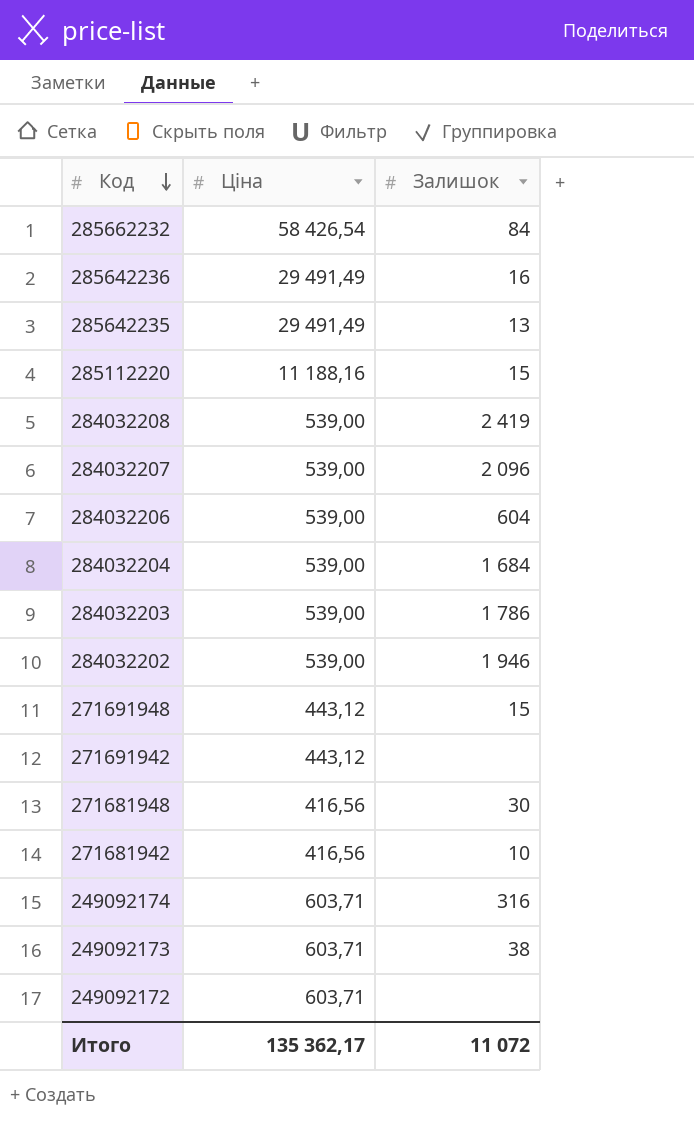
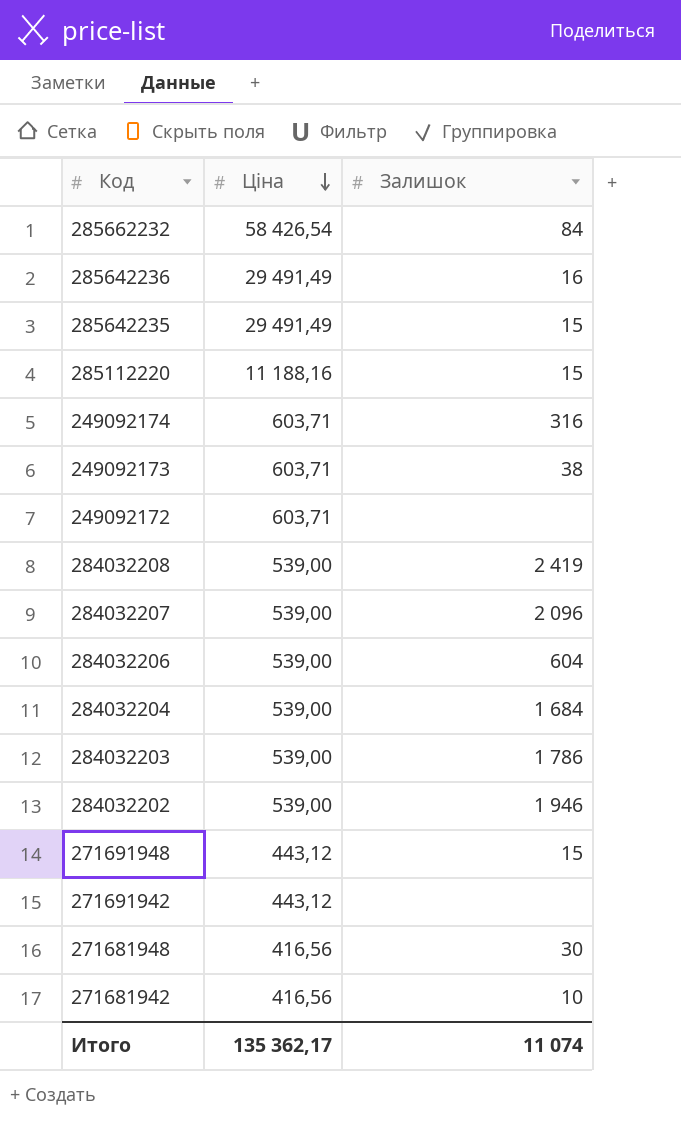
row order: Код descending -> Ціна descending
285642235 | Залишок: 13 -> 15
Итого | Залишок: 11 072 -> 11 074

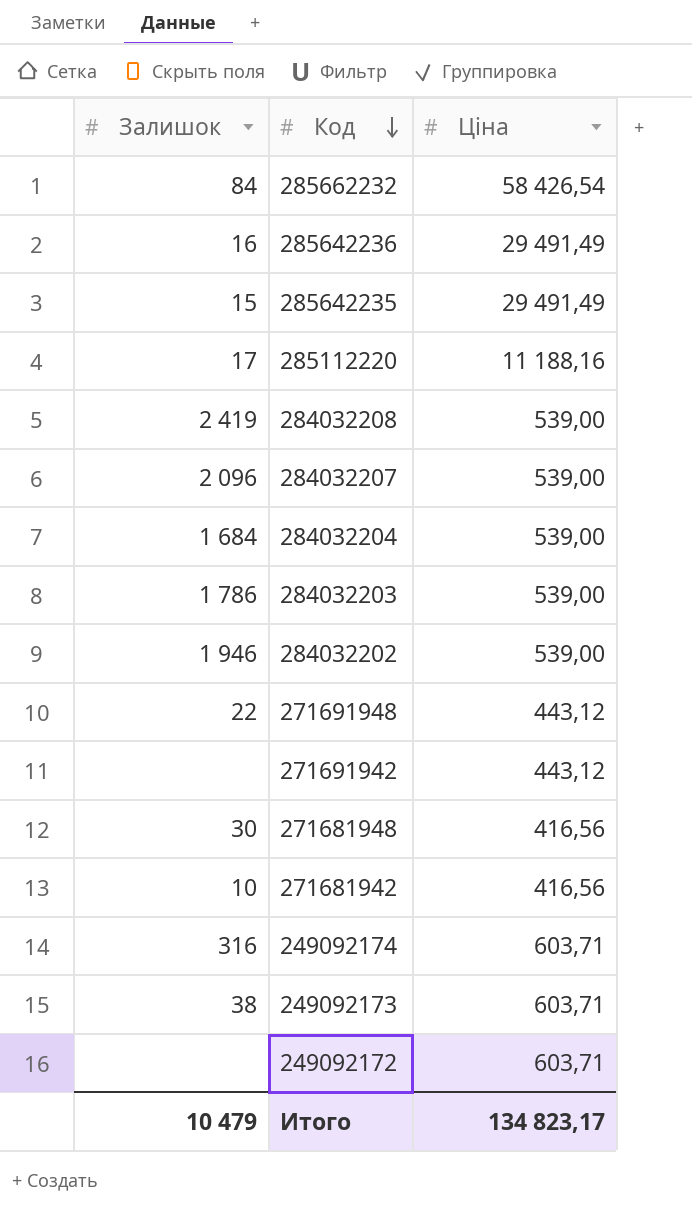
row order: Ціна descending -> Код descending
column Залишок | position: 3 -> 1
row 284032206: 539,00 | 604 -> none
285112220 | Залишок: 15 -> 17
271691948 | Залишок: 15 -> 22
Итого | Залишок: 11 074 -> 10 479
Итого | Ціна: 135 362,17 -> 134 823,17

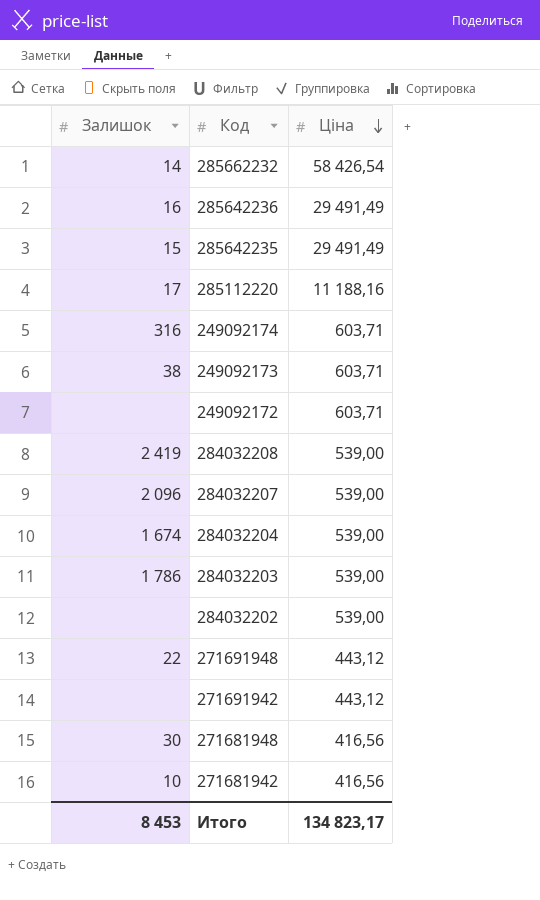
row order: Код descending -> Ціна descending
285662232 | Залишок: 84 -> 14
284032204 | Залишок: 1 684 -> 1 674
284032202 | Залишок: 1 946 -> none
Итого | Залишок: 10 479 -> 8 453

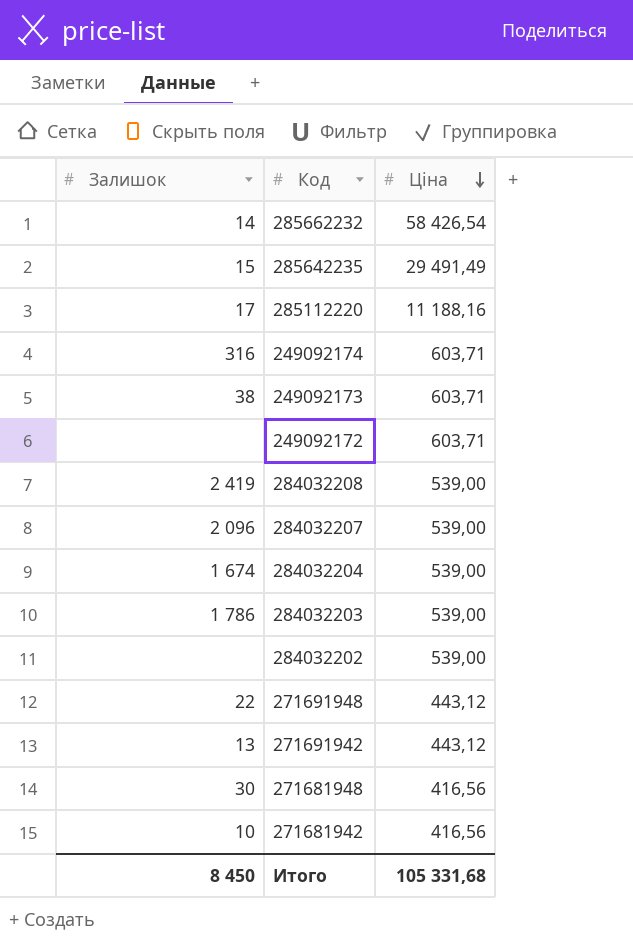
row 285642236: 16 | 29 491,49 -> none
271691942 | Залишок: none -> 13
Итого | Залишок: 8 453 -> 8 450
Итого | Ціна: 134 823,17 -> 105 331,68

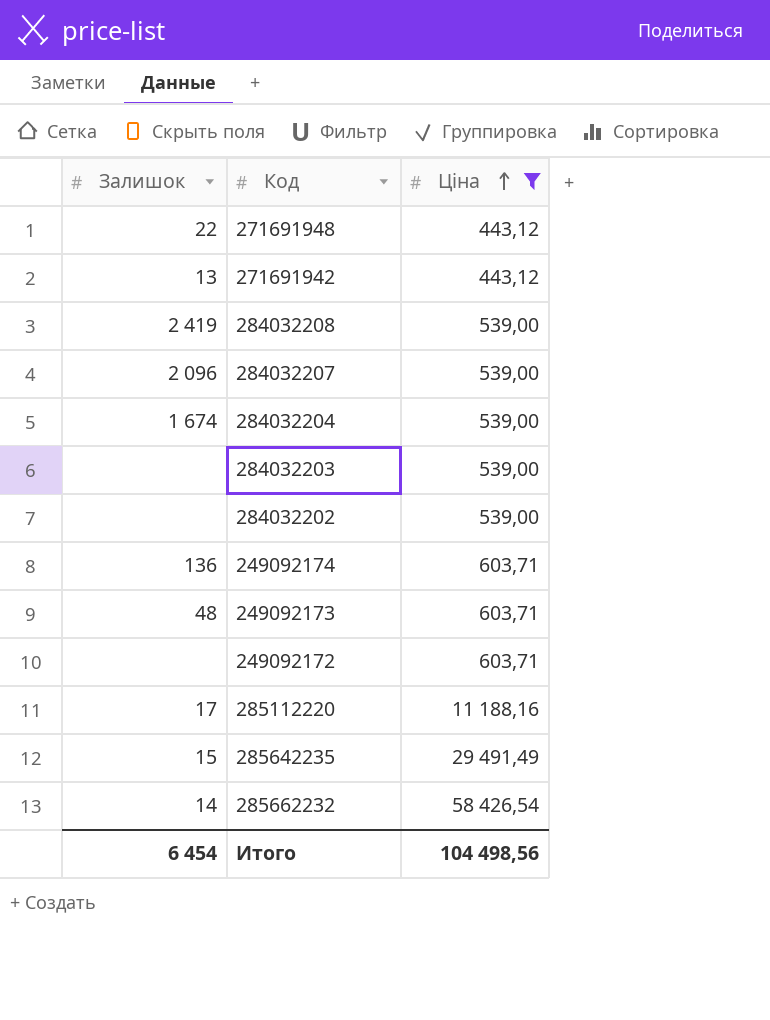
filter: none -> Ціна != 416,56
row order: Ціна descending -> Ціна ascending
284032203 | Залишок: 1 786 -> none
249092174 | Залишок: 316 -> 136
249092173 | Залишок: 38 -> 48
Итого | Залишок: 8 450 -> 6 454
Итого | Ціна: 105 331,68 -> 104 498,56

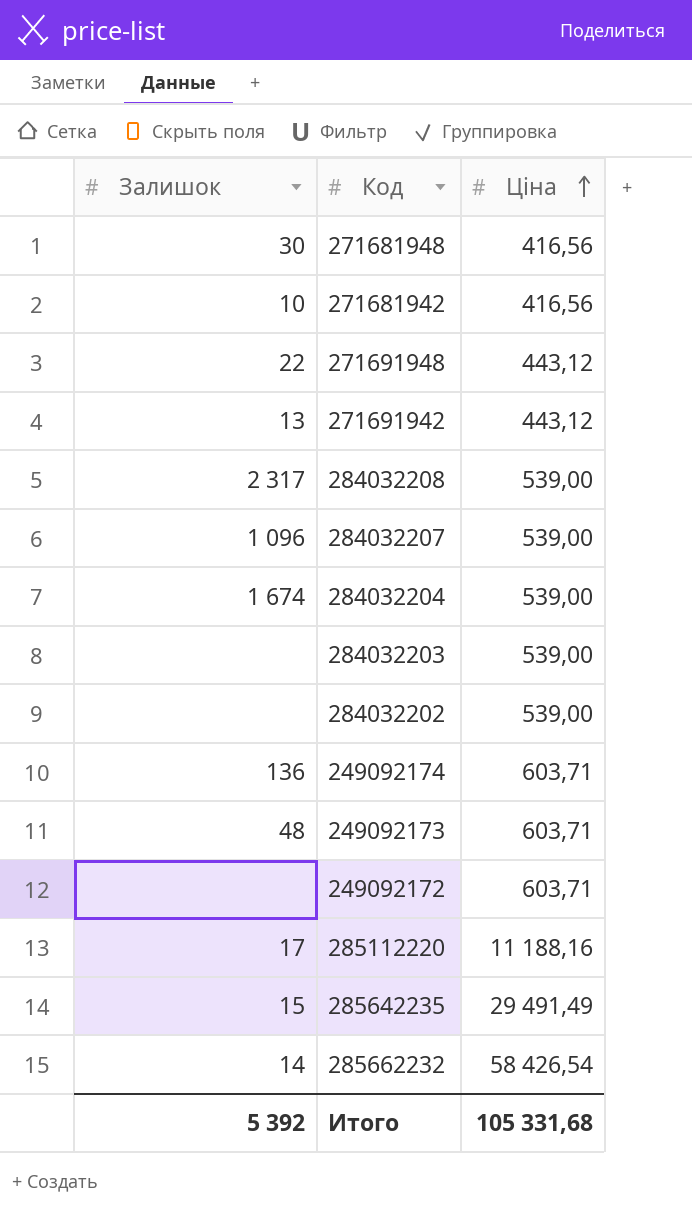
filter: Ціна != 416,56 -> none
284032208 | Залишок: 2 419 -> 2 317
284032207 | Залишок: 2 096 -> 1 096
Итого | Залишок: 6 454 -> 5 392
Итого | Ціна: 104 498,56 -> 105 331,68

